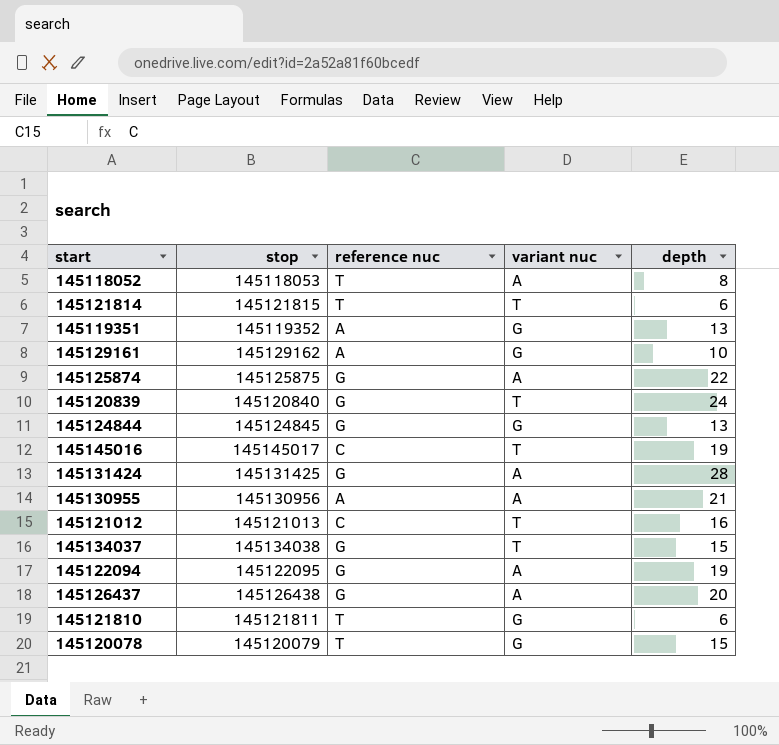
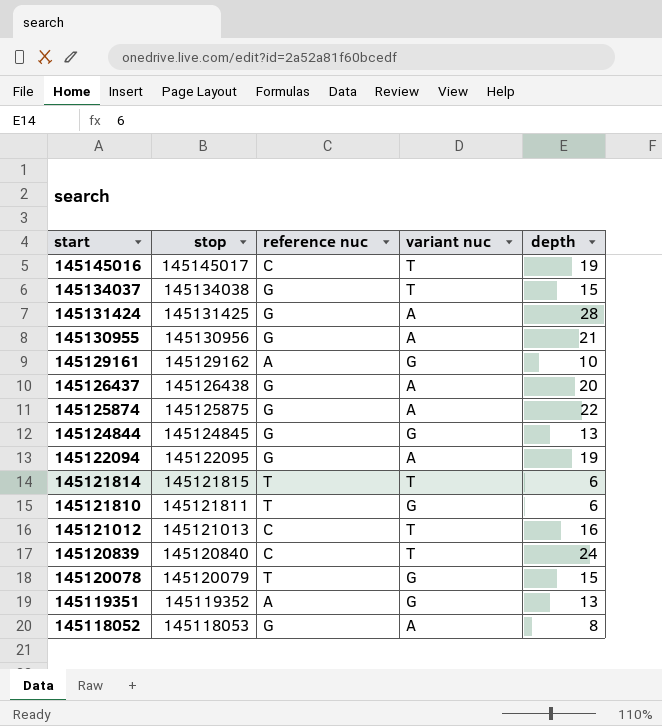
row order: none -> start descending
145130955 | reference nuc: A -> G
145120839 | reference nuc: G -> C
145118052 | reference nuc: T -> G

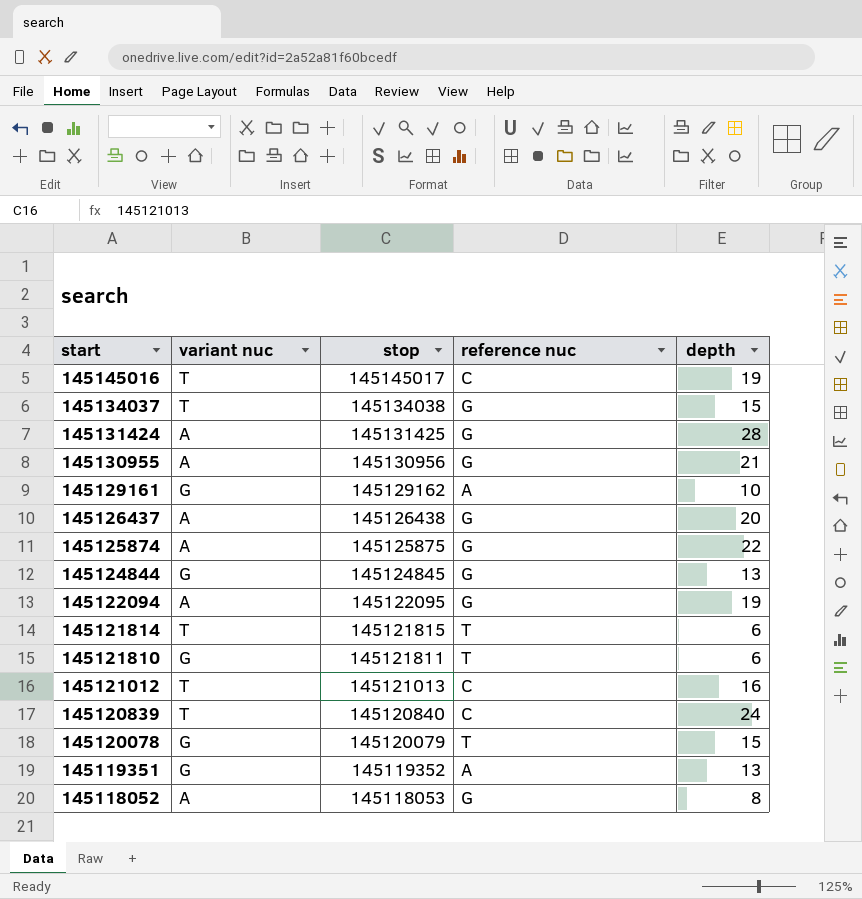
column variant nuc | position: 4 -> 2

